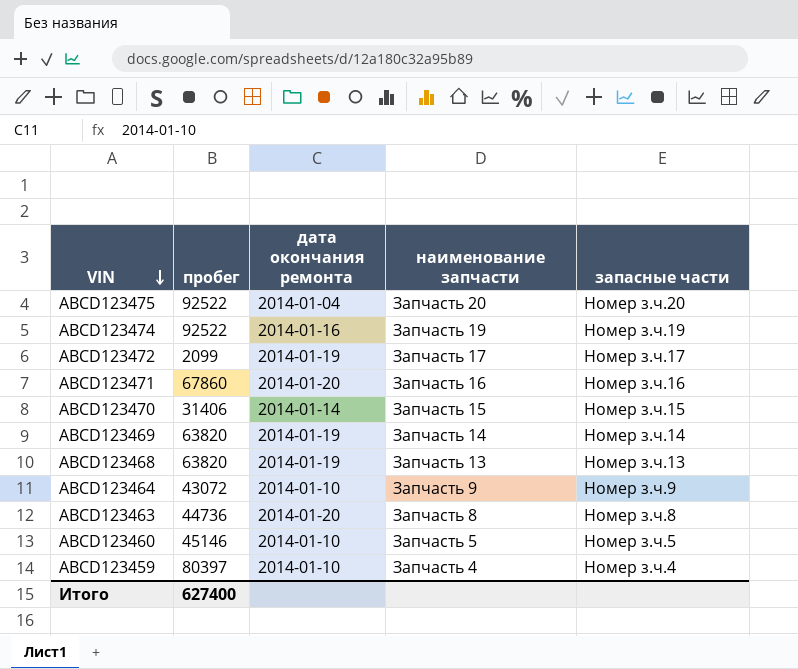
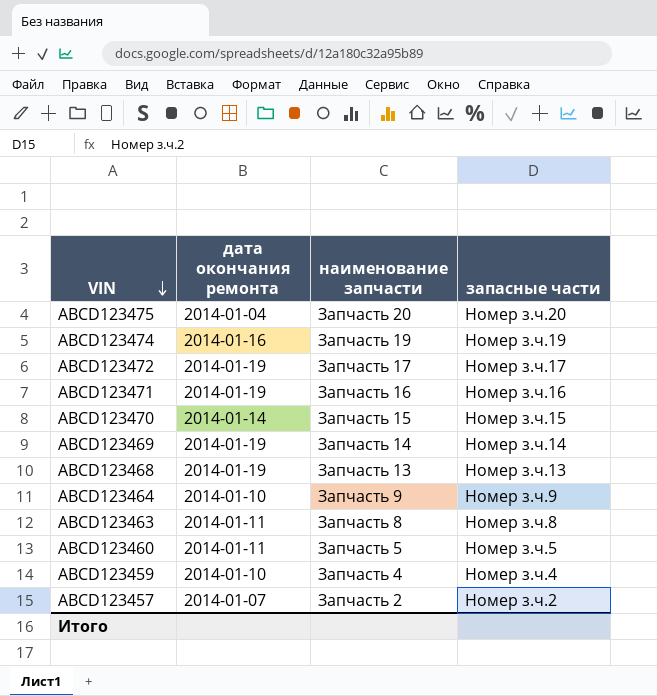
column пробег | position: 2 -> none
ABCD123471 | дата окончания ремонта: 2014-01-20 -> 2014-01-19
ABCD123463 | дата окончания ремонта: 2014-01-20 -> 2014-01-11
ABCD123460 | дата окончания ремонта: 2014-01-10 -> 2014-01-11
row ABCD123457: none -> 2014-01-07 | Запчасть 2 | Номер з.ч.2

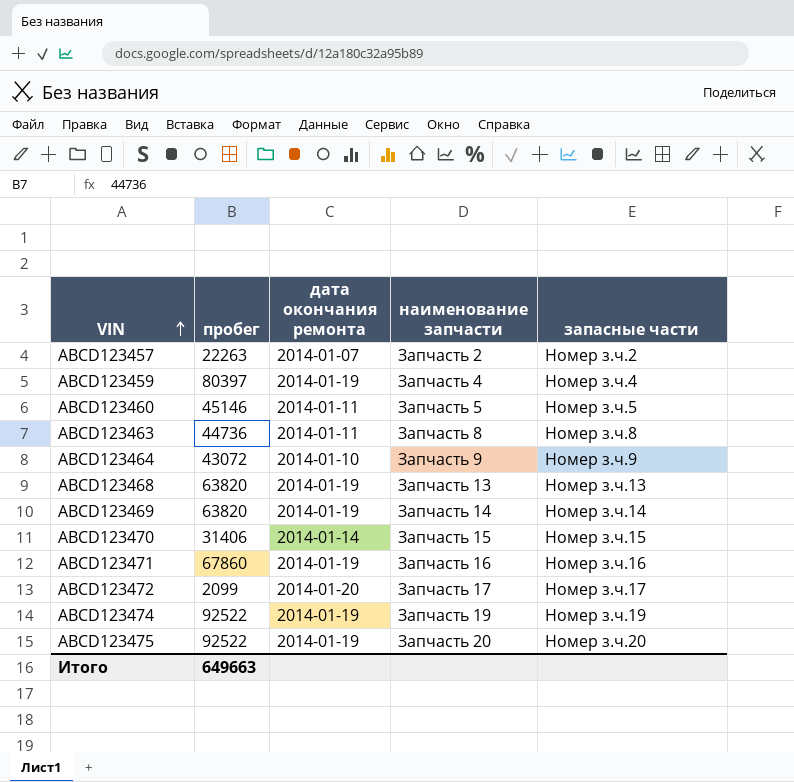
row order: VIN descending -> VIN ascending
column пробег | position: none -> 2
ABCD123459 | дата окончания ремонта: 2014-01-10 -> 2014-01-19
ABCD123472 | дата окончания ремонта: 2014-01-19 -> 2014-01-20
ABCD123474 | дата окончания ремонта: 2014-01-16 -> 2014-01-19
ABCD123475 | дата окончания ремонта: 2014-01-04 -> 2014-01-19

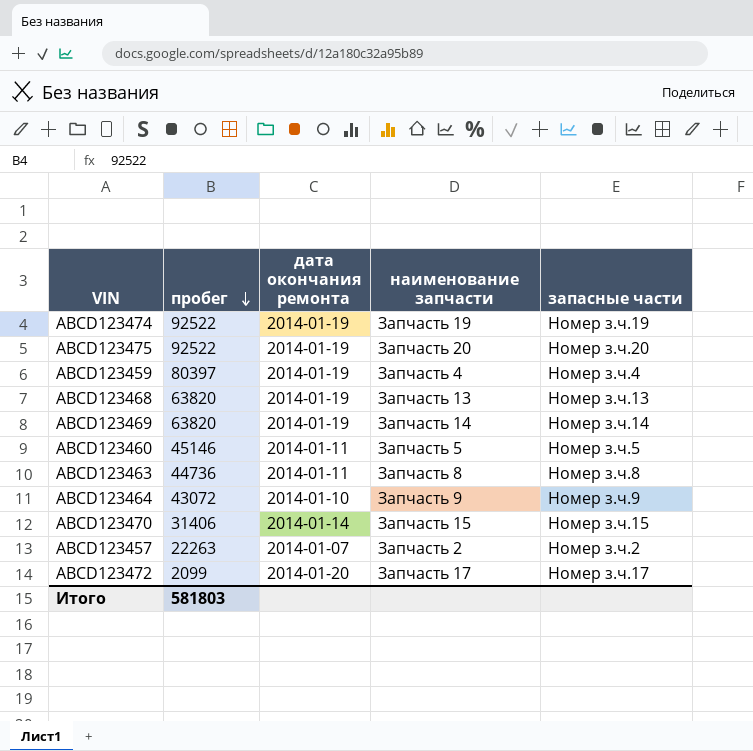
row order: VIN ascending -> пробег descending
row ABCD123471: 67860 | 2014-01-19 | Запчасть 16 | Номер з.ч.16 -> none
Итого | пробег: 649663 -> 581803

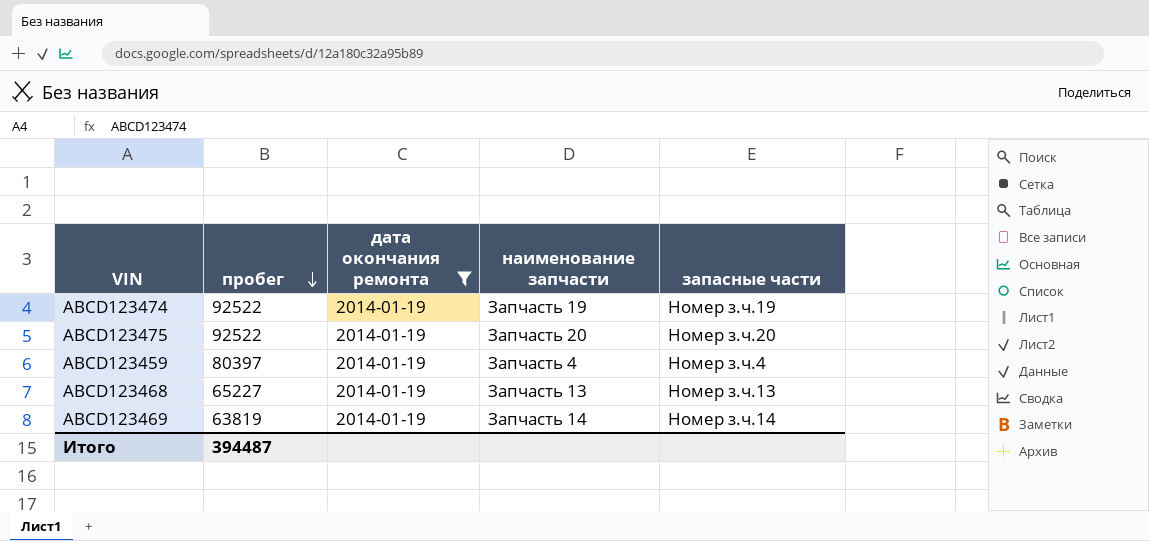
filter: none -> дата окончания ремонта = 2014-01-19
ABCD123468 | пробег: 63820 -> 65227
ABCD123469 | пробег: 63820 -> 63819
Итого | пробег: 581803 -> 394487

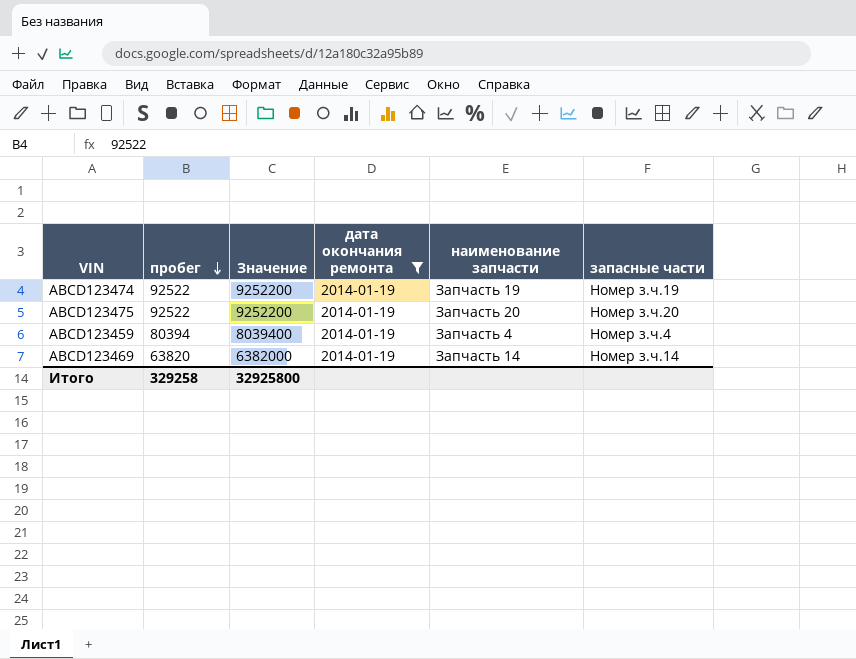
column Значение | formula: none -> [пробег] * 100
row ABCD123468: 65227 | 2014-01-19 | Запчасть 13 | Номер з.ч.13 -> none
ABCD123459 | пробег: 80397 -> 80394
ABCD123469 | пробег: 63819 -> 63820
Итого | пробег: 394487 -> 329258

